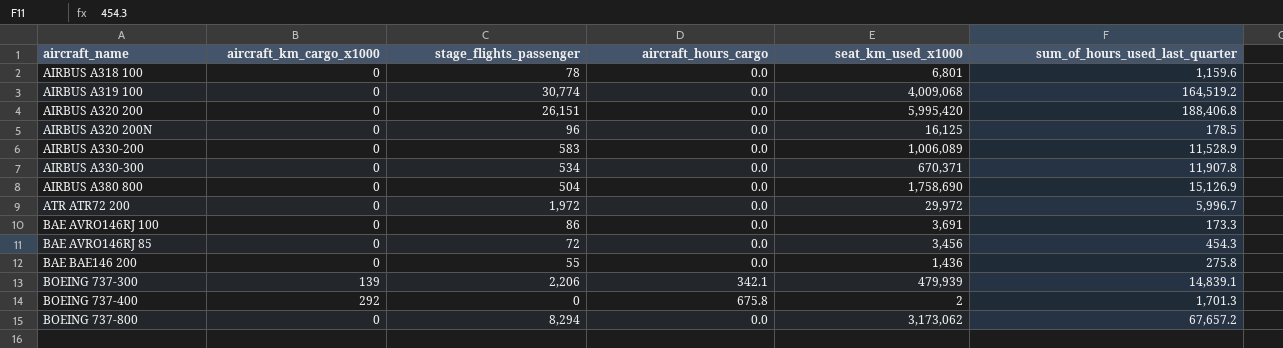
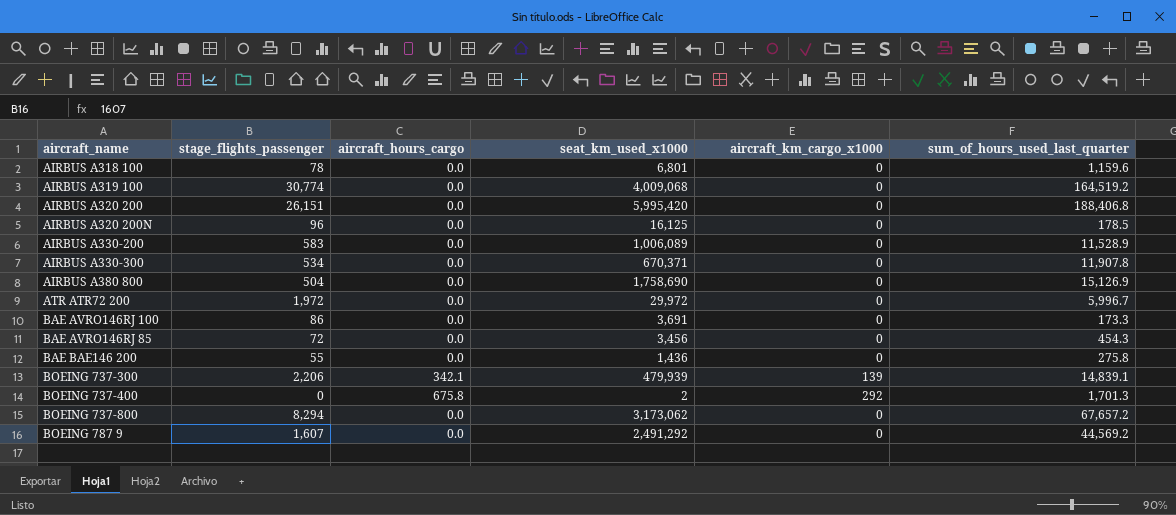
column aircraft_km_cargo_x1000 | position: 2 -> 5
row BOEING 787 9: none -> 1,607 | 0.0 | 2,491,292 | 0 | 44,569.2

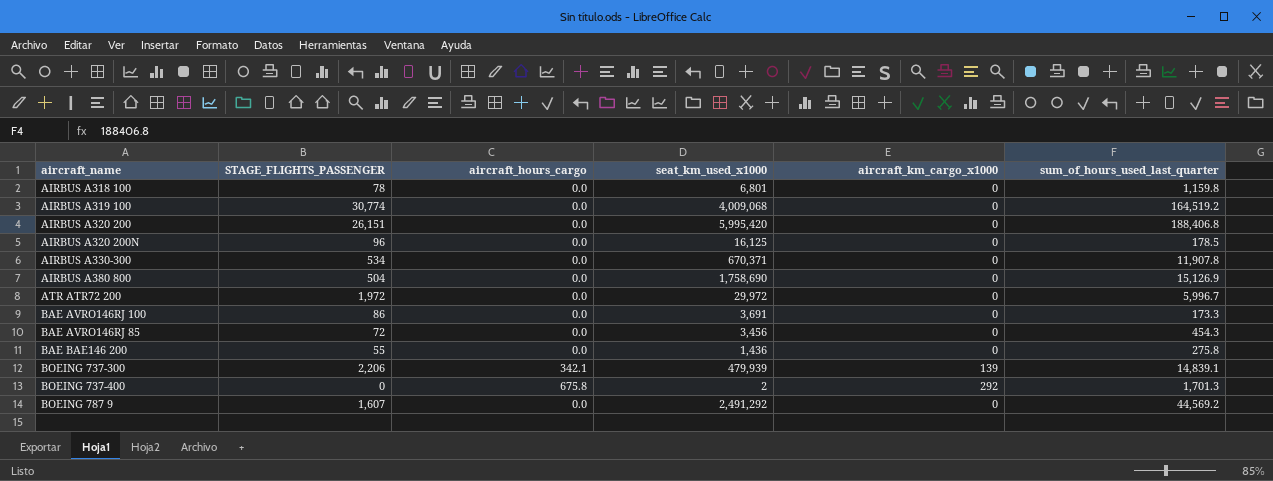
column name: stage_flights_passenger -> STAGE_FLIGHTS_PASSENGER
row AIRBUS A330-200: 583 | 0.0 | 1,006,089 | 0 | 11,528.9 -> none
row BOEING 737-800: 8,294 | 0.0 | 3,173,062 | 0 | 67,657.2 -> none
AIRBUS A318 100 | sum_of_hours_used_last_quarter: 1,159.6 -> 1,159.8

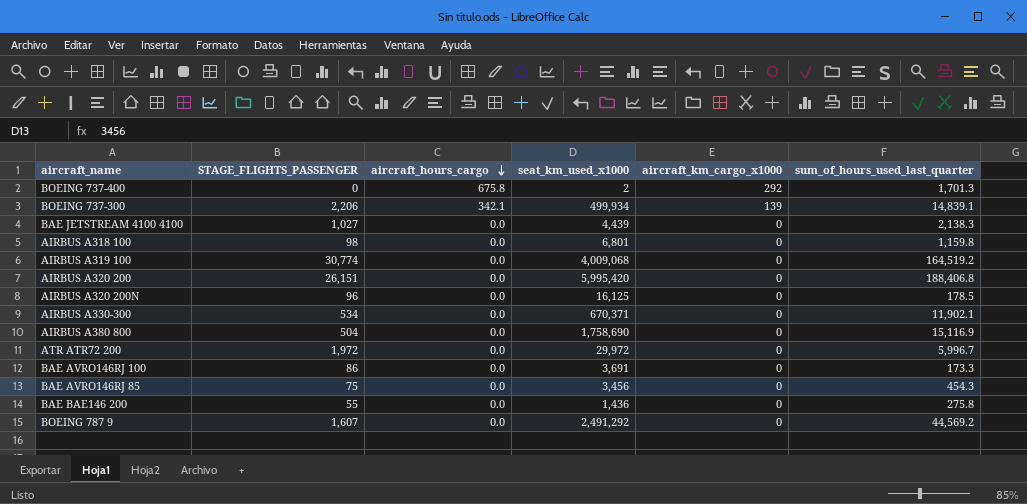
row order: none -> aircraft_hours_cargo descending
BOEING 737-300 | seat_km_used_x1000: 479,939 -> 499,934
row BAE JETSTREAM 4100 4100: none -> 1,027 | 0.0 | 4,439 | 0 | 2,138.3
AIRBUS A318 100 | STAGE_FLIGHTS_PASSENGER: 78 -> 98
AIRBUS A330-300 | sum_of_hours_used_last_quarter: 11,907.8 -> 11,902.1
AIRBUS A380 800 | sum_of_hours_used_last_quarter: 15,126.9 -> 15,116.9
BAE AVRO146RJ 85 | STAGE_FLIGHTS_PASSENGER: 72 -> 75

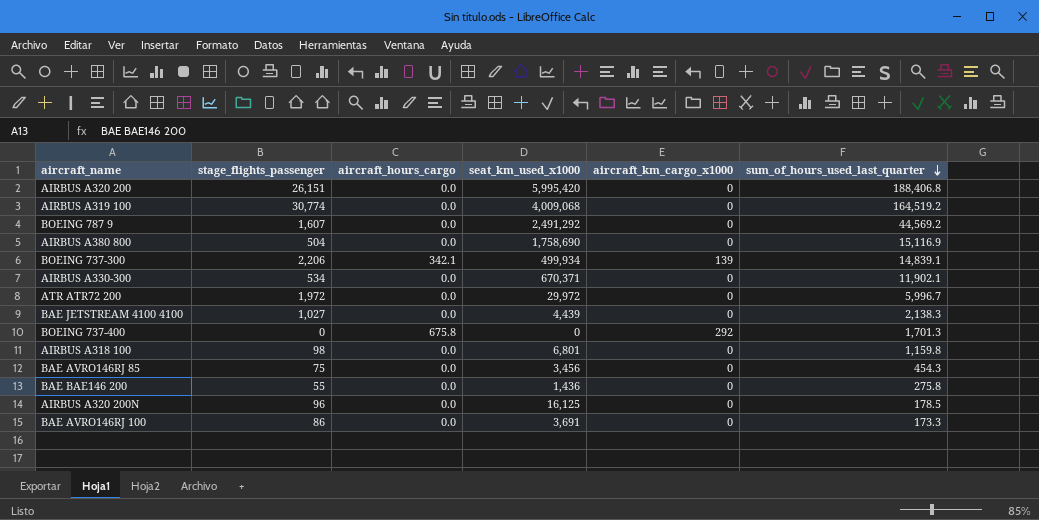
row order: aircraft_hours_cargo descending -> sum_of_hours_used_last_quarter descending
column name: STAGE_FLIGHTS_PASSENGER -> stage_flights_passenger
BOEING 737-400 | seat_km_used_x1000: 2 -> 0

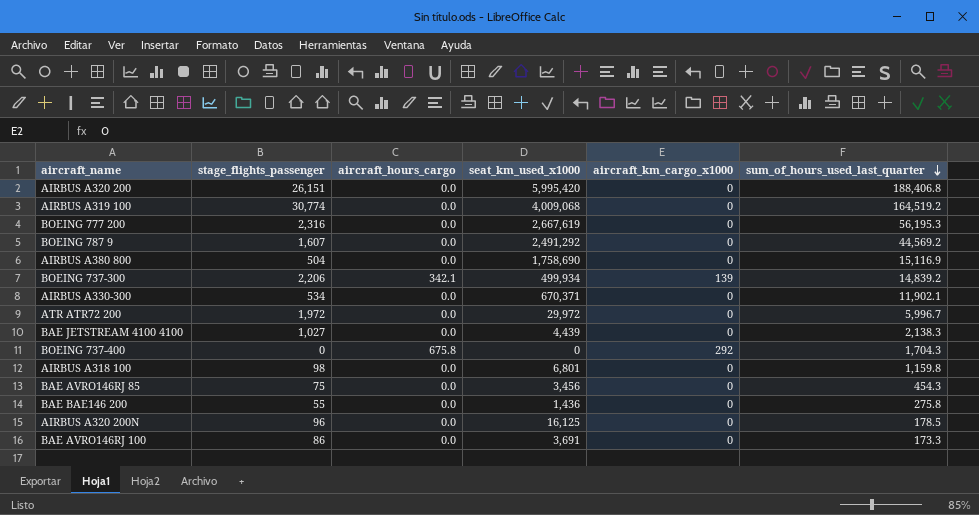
row BOEING 777 200: none -> 2,316 | 0.0 | 2,667,619 | 0 | 56,195.3
BOEING 737-300 | sum_of_hours_used_last_quarter: 14,839.1 -> 14,839.2
BOEING 737-400 | sum_of_hours_used_last_quarter: 1,701.3 -> 1,704.3

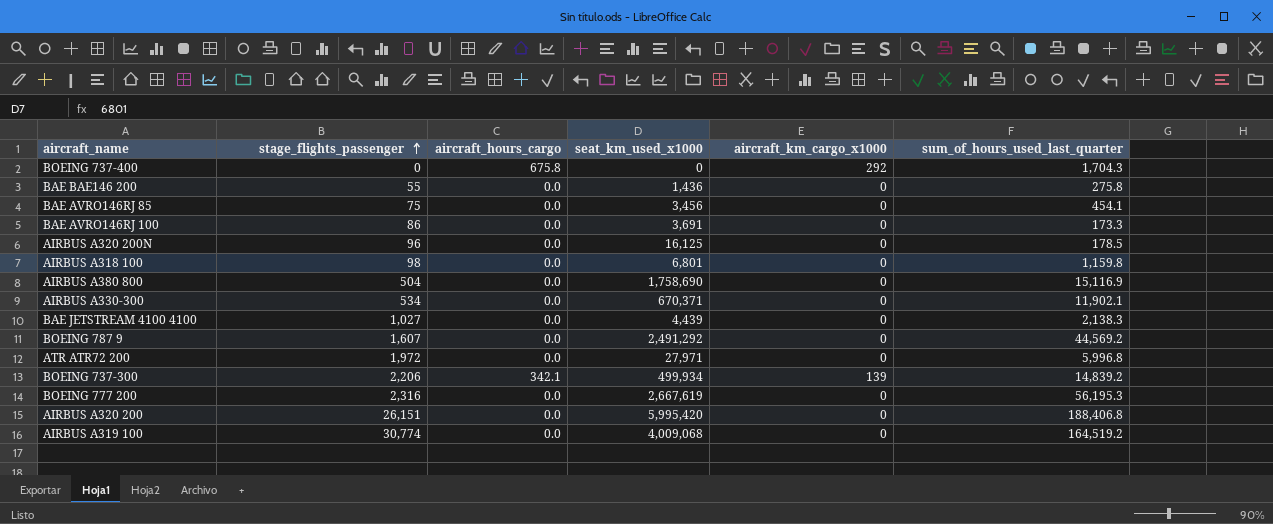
row order: sum_of_hours_used_last_quarter descending -> stage_flights_passenger ascending
BAE AVRO146RJ 85 | sum_of_hours_used_last_quarter: 454.3 -> 454.1
ATR ATR72 200 | seat_km_used_x1000: 29,972 -> 27,971
ATR ATR72 200 | sum_of_hours_used_last_quarter: 5,996.7 -> 5,996.8

